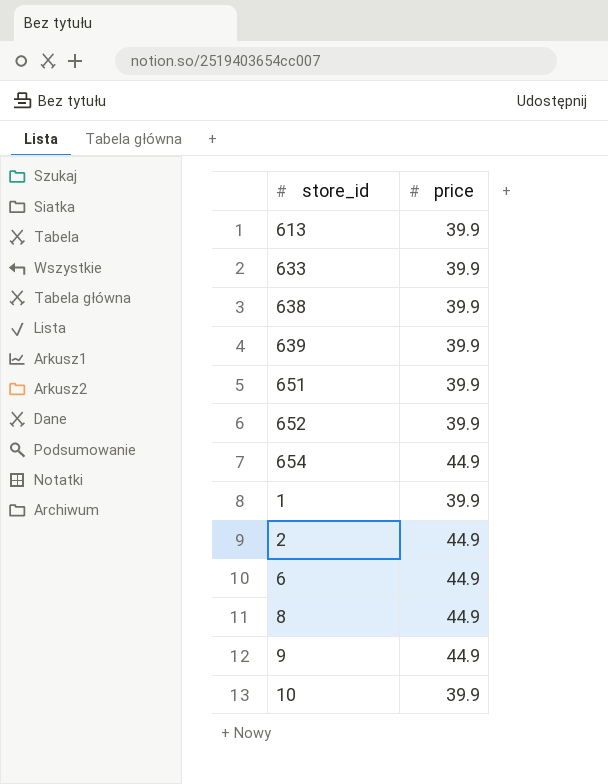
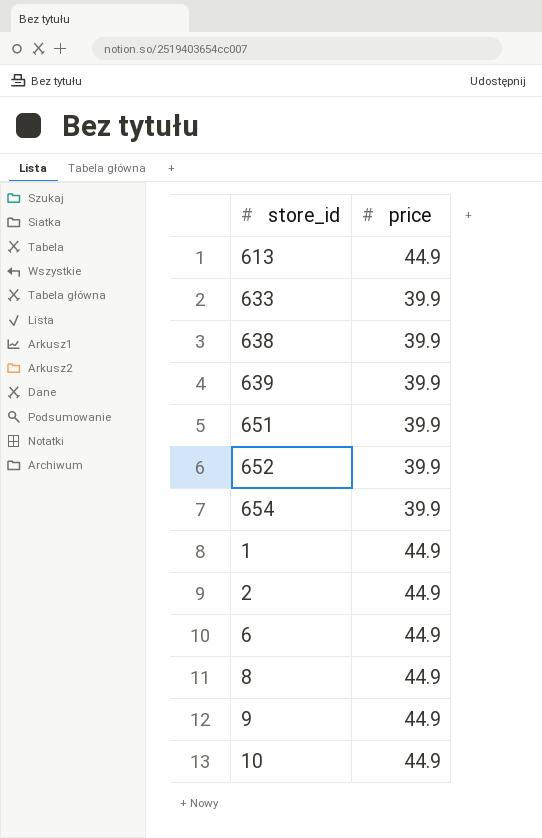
613 | price: 39.9 -> 44.9
654 | price: 44.9 -> 39.9
1 | price: 39.9 -> 44.9
10 | price: 39.9 -> 44.9

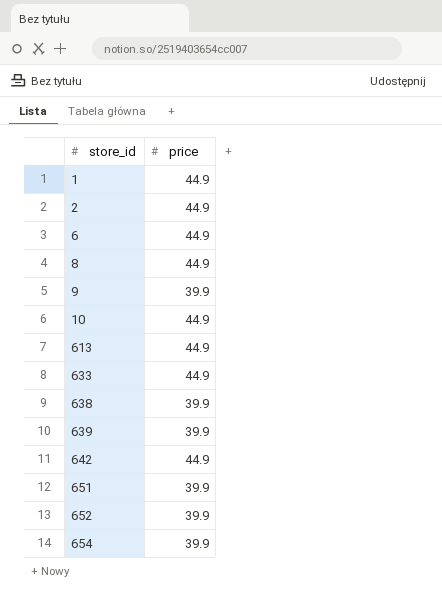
row order: none -> store_id ascending
9 | price: 44.9 -> 39.9
633 | price: 39.9 -> 44.9
row 642: none -> 44.9

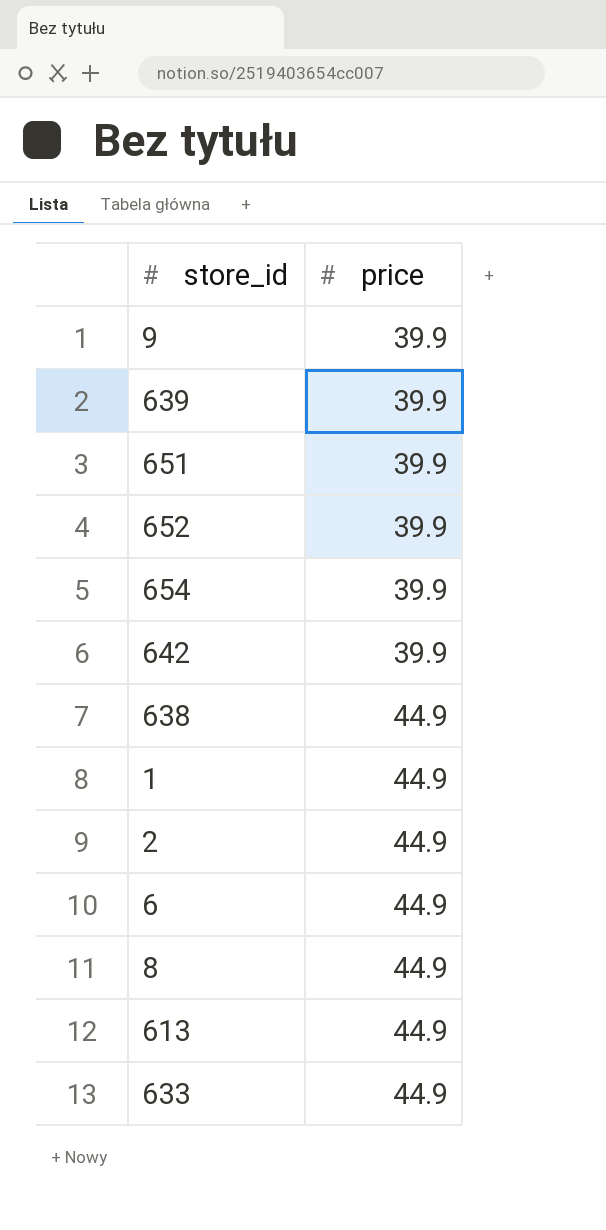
row order: store_id ascending -> price ascending
row 10: 44.9 -> none
642 | price: 44.9 -> 39.9
638 | price: 39.9 -> 44.9

